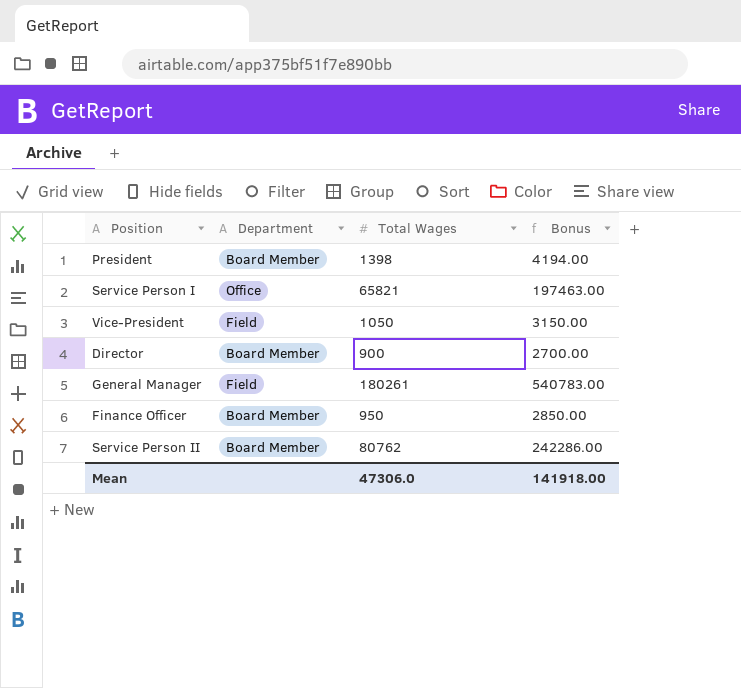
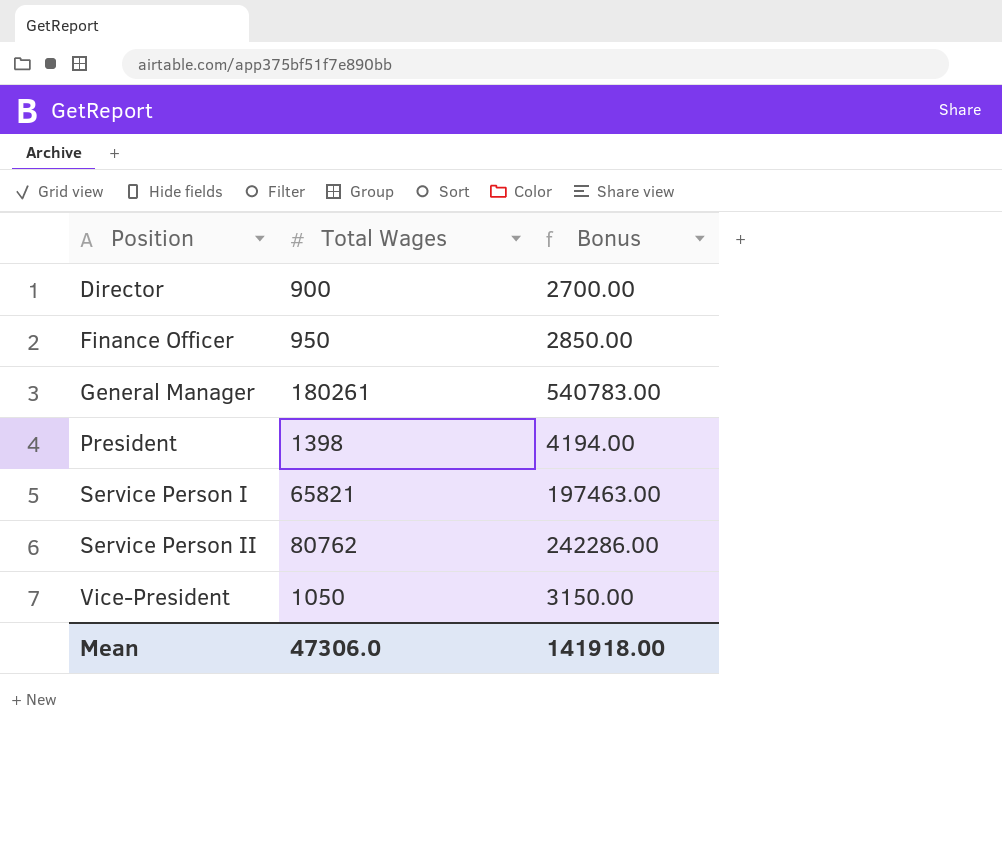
row order: none -> Position ascending
column Department | position: 2 -> none

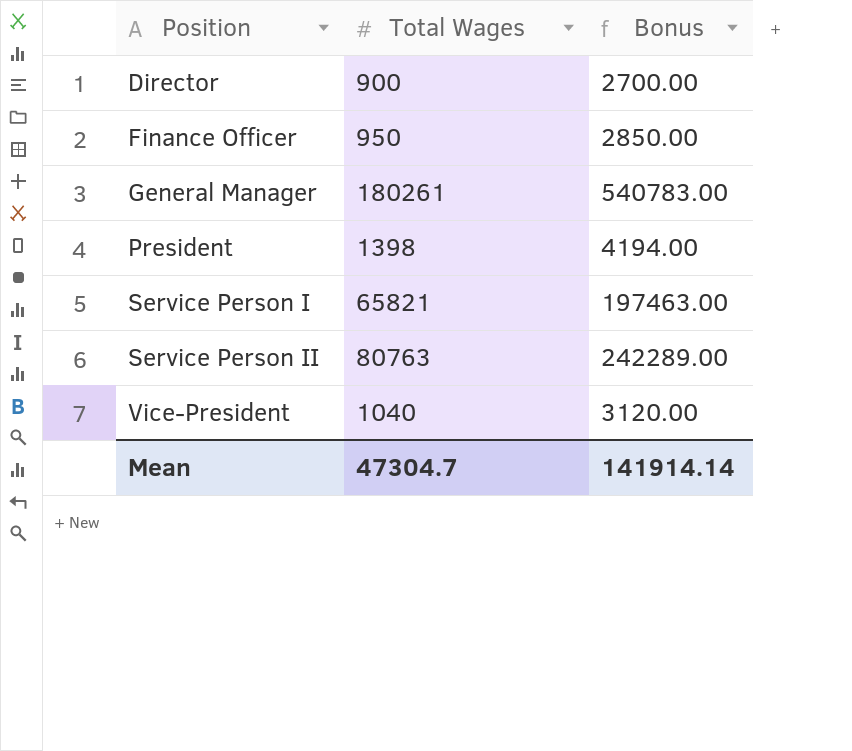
Service Person II | Total Wages: 80762 -> 80763
Service Person II | Bonus: 242286.00 -> 242289.00
Vice-President | Total Wages: 1050 -> 1040
Vice-President | Bonus: 3150.00 -> 3120.00
Mean | Total Wages: 47306.0 -> 47304.7
Mean | Bonus: 141918.00 -> 141914.14

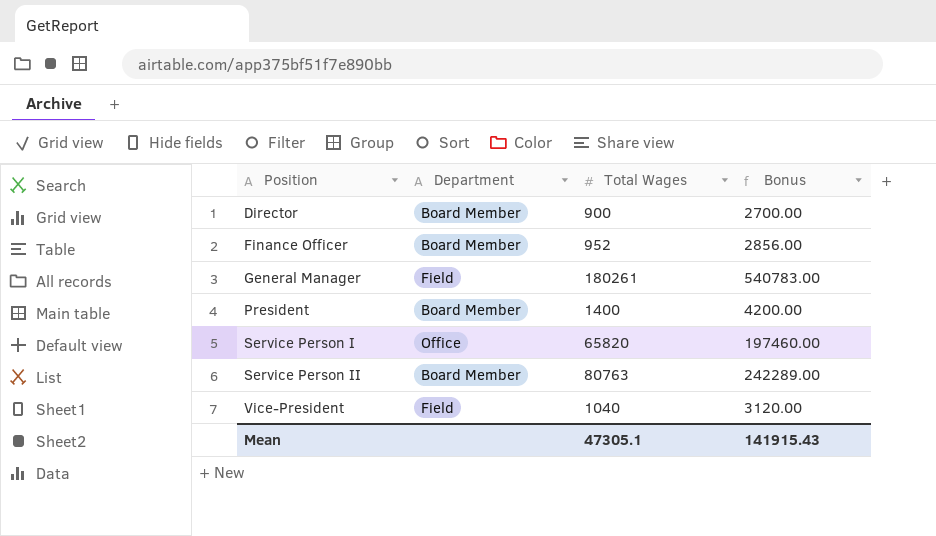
column Department | position: none -> 2
Finance Officer | Total Wages: 950 -> 952
Finance Officer | Bonus: 2850.00 -> 2856.00
President | Total Wages: 1398 -> 1400
President | Bonus: 4194.00 -> 4200.00
Service Person I | Total Wages: 65821 -> 65820
Service Person I | Bonus: 197463.00 -> 197460.00
Mean | Total Wages: 47304.7 -> 47305.1
Mean | Bonus: 141914.14 -> 141915.43

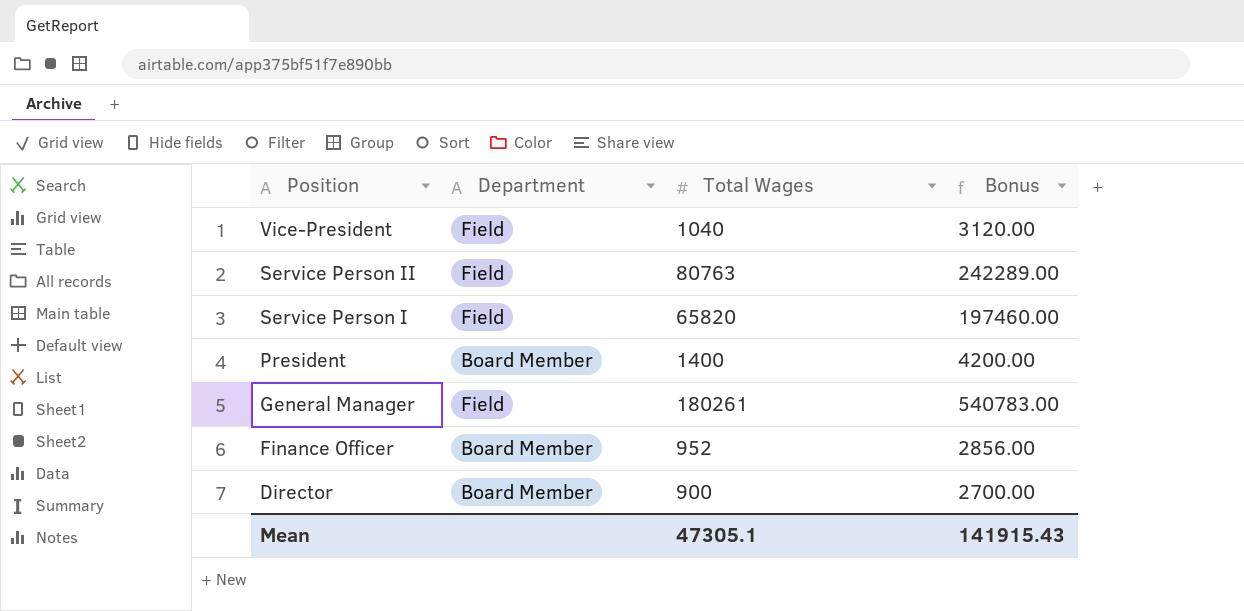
row order: Position ascending -> Position descending
Service Person II | Department: Board Member -> Field
Service Person I | Department: Office -> Field

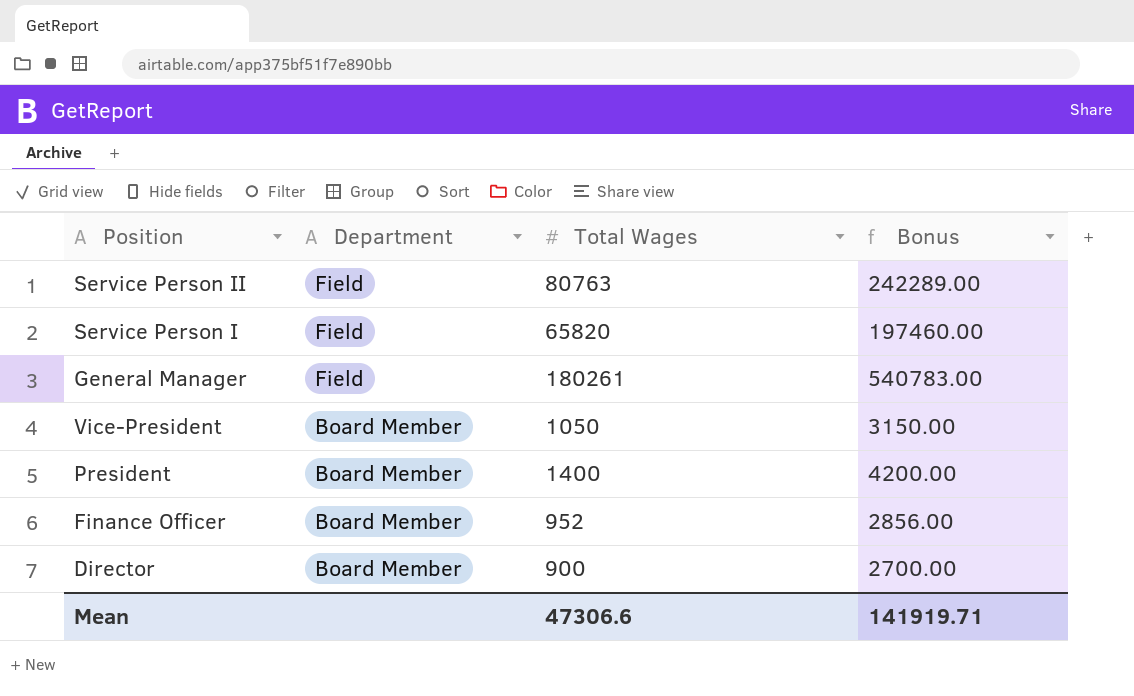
row order: Position descending -> Department descending
Vice-President | Department: Field -> Board Member
Vice-President | Total Wages: 1040 -> 1050
Vice-President | Bonus: 3120.00 -> 3150.00
Mean | Total Wages: 47305.1 -> 47306.6
Mean | Bonus: 141915.43 -> 141919.71

